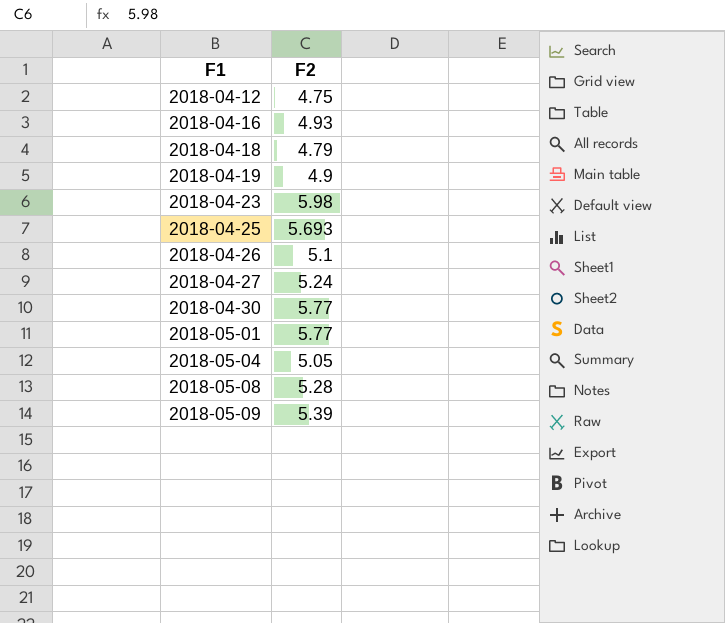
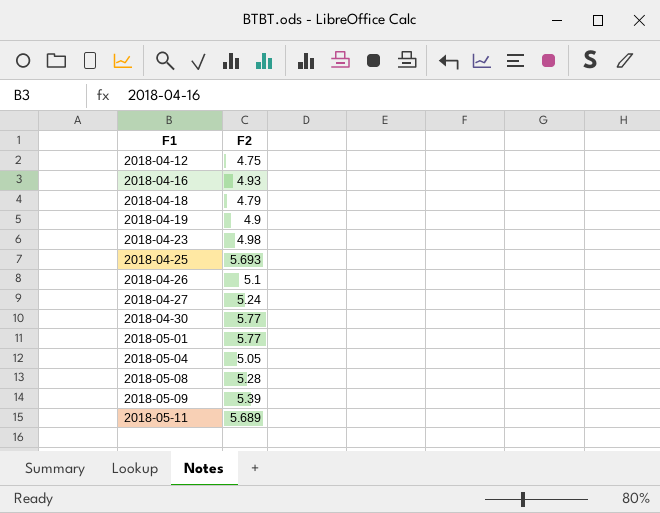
2018-04-23 | F2: 5.98 -> 4.98
row 2018-05-11: none -> 5.689

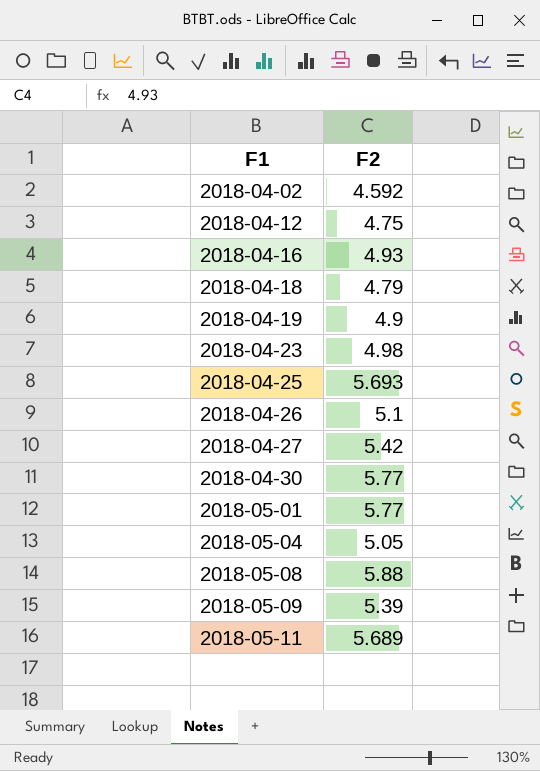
row 2018-04-02: none -> 4.592
2018-04-27 | F2: 5.24 -> 5.42
2018-05-08 | F2: 5.28 -> 5.88

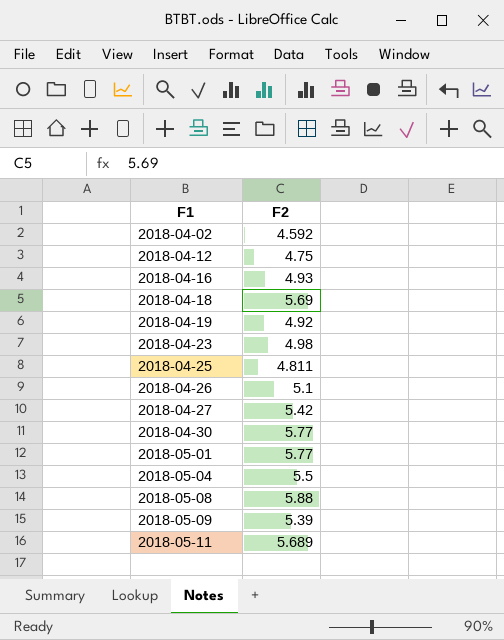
2018-04-18 | F2: 4.79 -> 5.69
2018-04-19 | F2: 4.9 -> 4.92
2018-04-25 | F2: 5.693 -> 4.811
2018-05-04 | F2: 5.05 -> 5.5

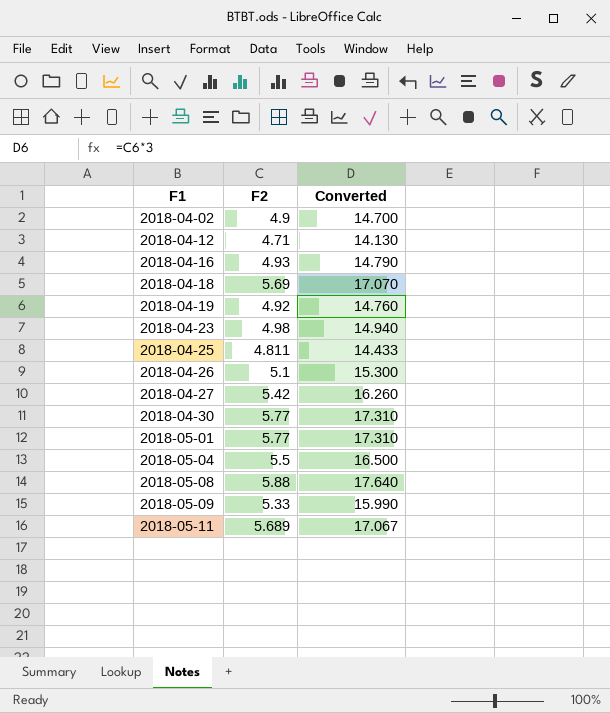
column Converted | formula: none -> [F2] * 3
2018-04-02 | F2: 4.592 -> 4.9
2018-04-12 | F2: 4.75 -> 4.71
2018-05-09 | F2: 5.39 -> 5.33

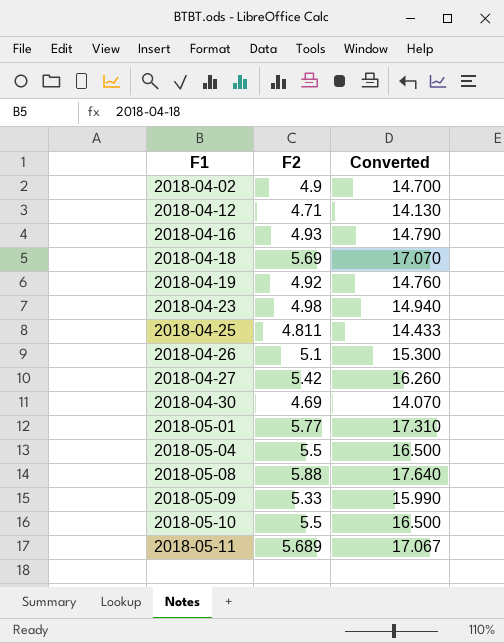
2018-04-30 | F2: 5.77 -> 4.69
2018-04-30 | Converted: 17.310 -> 14.070
row 2018-05-10: none -> 5.5 | 16.500

